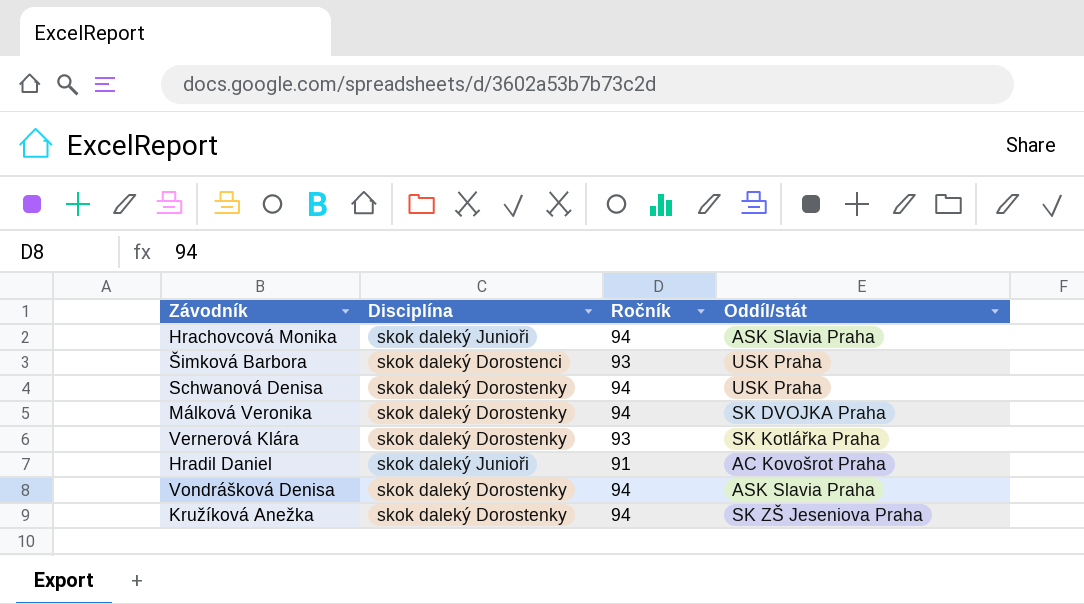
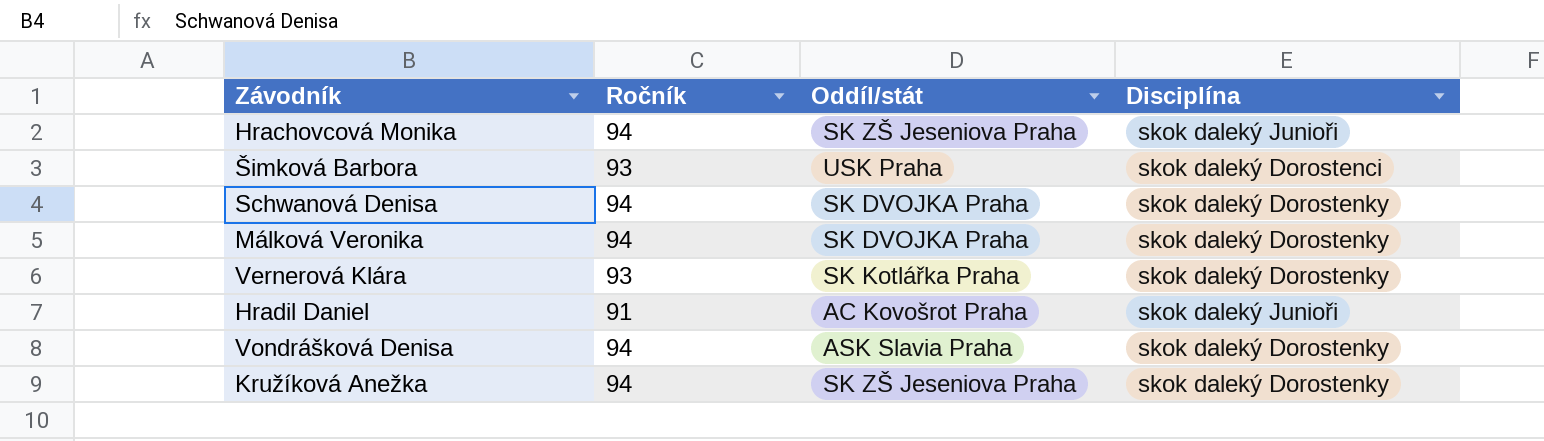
column Disciplína | position: 2 -> 4
Hrachovcová Monika | Oddíl/stát: ASK Slavia Praha -> SK ZŠ Jeseniova Praha
Schwanová Denisa | Oddíl/stát: USK Praha -> SK DVOJKA Praha

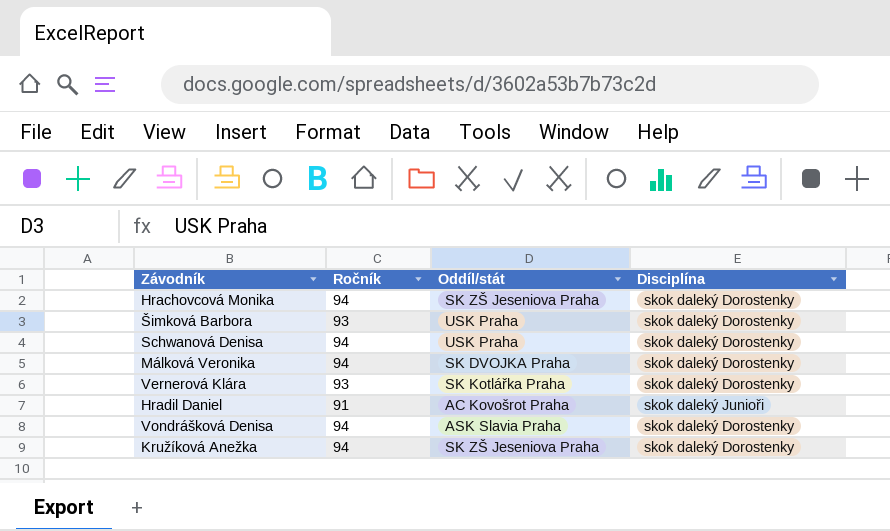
Hrachovcová Monika | Disciplína: skok daleký Junioři -> skok daleký Dorostenky
Šimková Barbora | Disciplína: skok daleký Dorostenci -> skok daleký Dorostenky
Schwanová Denisa | Oddíl/stát: SK DVOJKA Praha -> USK Praha

